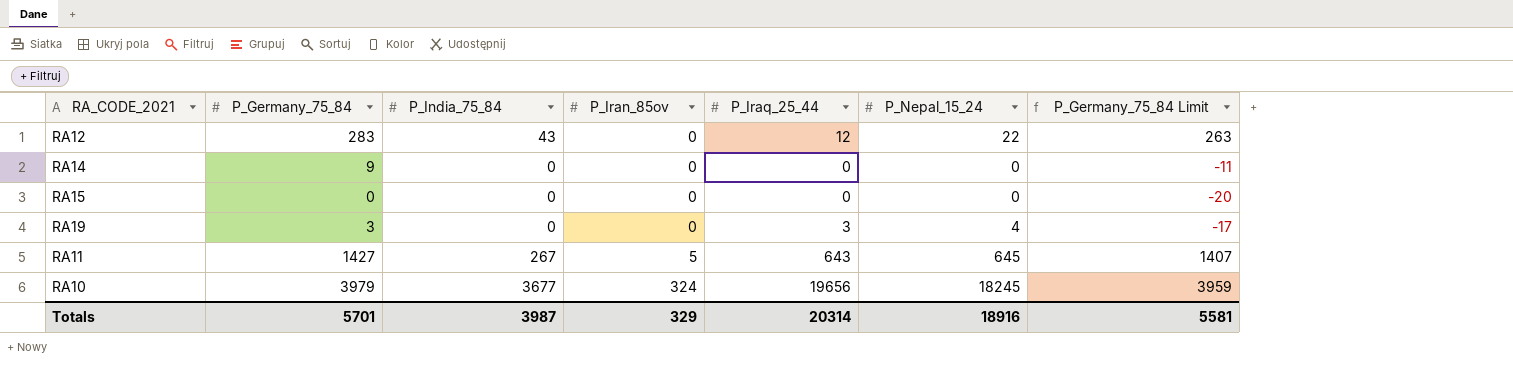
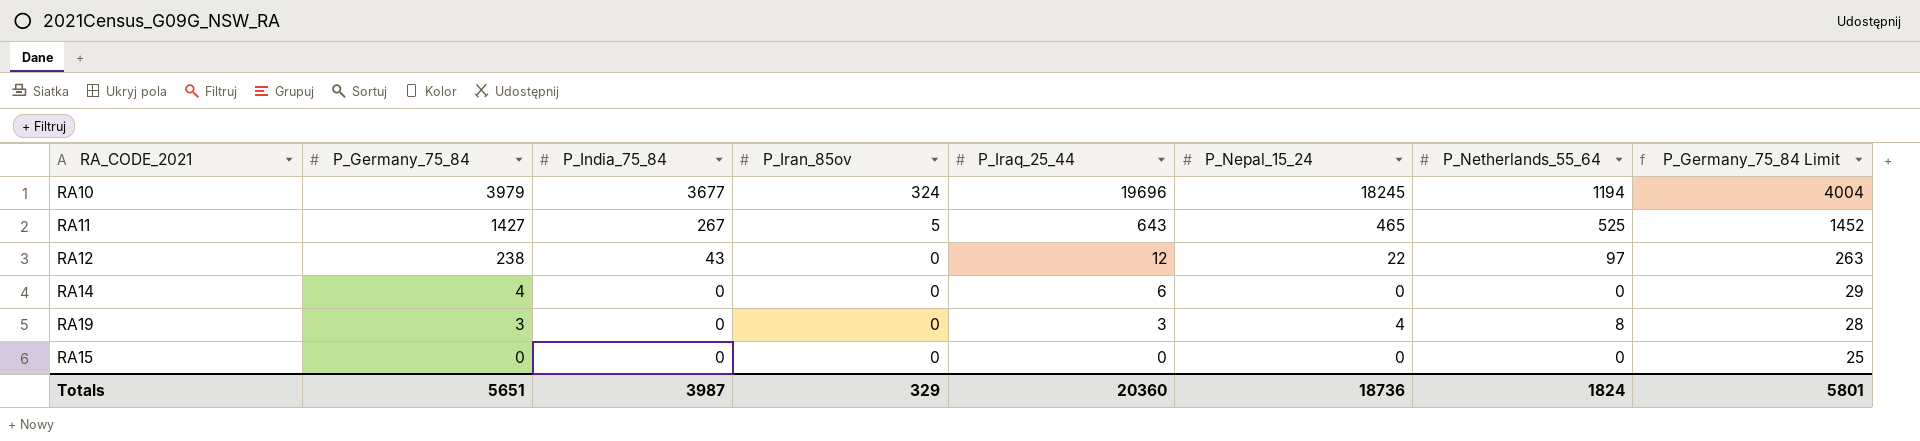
row order: P_Iran_85ov ascending -> P_Germany_75_84 descending
column P_Netherlands_55_64 | position: none -> 7
column P_Germany_75_84 Limit | formula: [P_Germany_75_84] - 20 -> [P_Germany_75_84] + 25
RA10 | P_Iraq_25_44: 19656 -> 19696
RA11 | P_Nepal_15_24: 645 -> 465
RA12 | P_Germany_75_84: 283 -> 238
RA14 | P_Germany_75_84: 9 -> 4
RA14 | P_Iraq_25_44: 0 -> 6
Totals | P_Germany_75_84: 5701 -> 5651
Totals | P_Iraq_25_44: 20314 -> 20360
Totals | P_Nepal_15_24: 18916 -> 18736
Totals | P_Germany_75_84 Limit: 5581 -> 5801

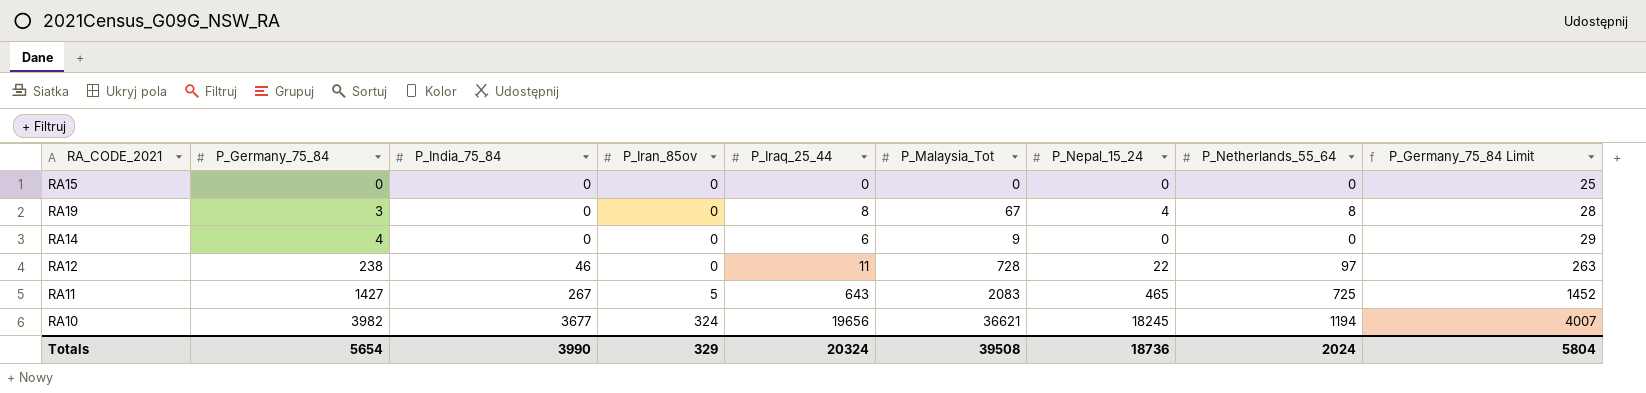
row order: P_Germany_75_84 descending -> P_Germany_75_84 ascending
column P_Malaysia_Tot | position: none -> 6
RA19 | P_Iraq_25_44: 3 -> 8
RA12 | P_India_75_84: 43 -> 46
RA12 | P_Iraq_25_44: 12 -> 11
RA11 | P_Netherlands_55_64: 525 -> 725
RA10 | P_Germany_75_84: 3979 -> 3982
RA10 | P_Iraq_25_44: 19696 -> 19656
RA10 | P_Germany_75_84 Limit: 4004 -> 4007
Totals | P_Germany_75_84: 5651 -> 5654
Totals | P_India_75_84: 3987 -> 3990
Totals | P_Iraq_25_44: 20360 -> 20324
Totals | P_Netherlands_55_64: 1824 -> 2024
Totals | P_Germany_75_84 Limit: 5801 -> 5804

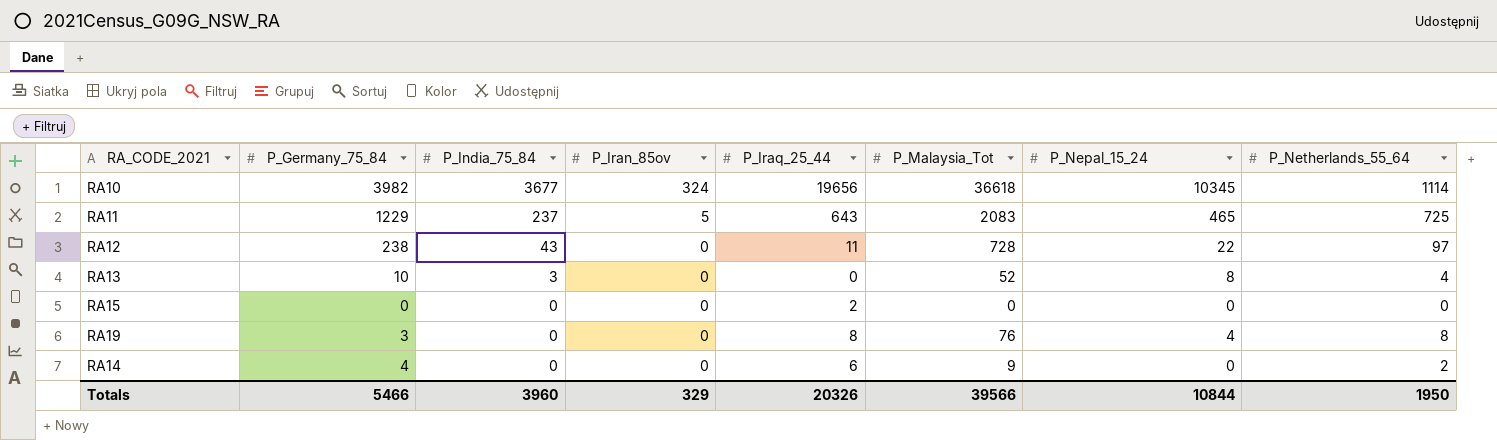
row order: P_Germany_75_84 ascending -> P_India_75_84 descending
column P_Germany_75_84 Limit | formula: [P_Germany_75_84] + 25 -> none
RA10 | P_Malaysia_Tot: 36621 -> 36618
RA10 | P_Nepal_15_24: 18245 -> 10345
RA10 | P_Netherlands_55_64: 1194 -> 1114
RA11 | P_Germany_75_84: 1427 -> 1229
RA11 | P_India_75_84: 267 -> 237
RA12 | P_India_75_84: 46 -> 43
row RA13: none -> 10 | 3 | 0 | 0 | 52 | 8 | 4
RA15 | P_Iraq_25_44: 0 -> 2
RA19 | P_Malaysia_Tot: 67 -> 76
RA14 | P_Netherlands_55_64: 0 -> 2
Totals | P_Germany_75_84: 5654 -> 5466
Totals | P_India_75_84: 3990 -> 3960
Totals | P_Iraq_25_44: 20324 -> 20326
Totals | P_Malaysia_Tot: 39508 -> 39566
Totals | P_Nepal_15_24: 18736 -> 10844
Totals | P_Netherlands_55_64: 2024 -> 1950

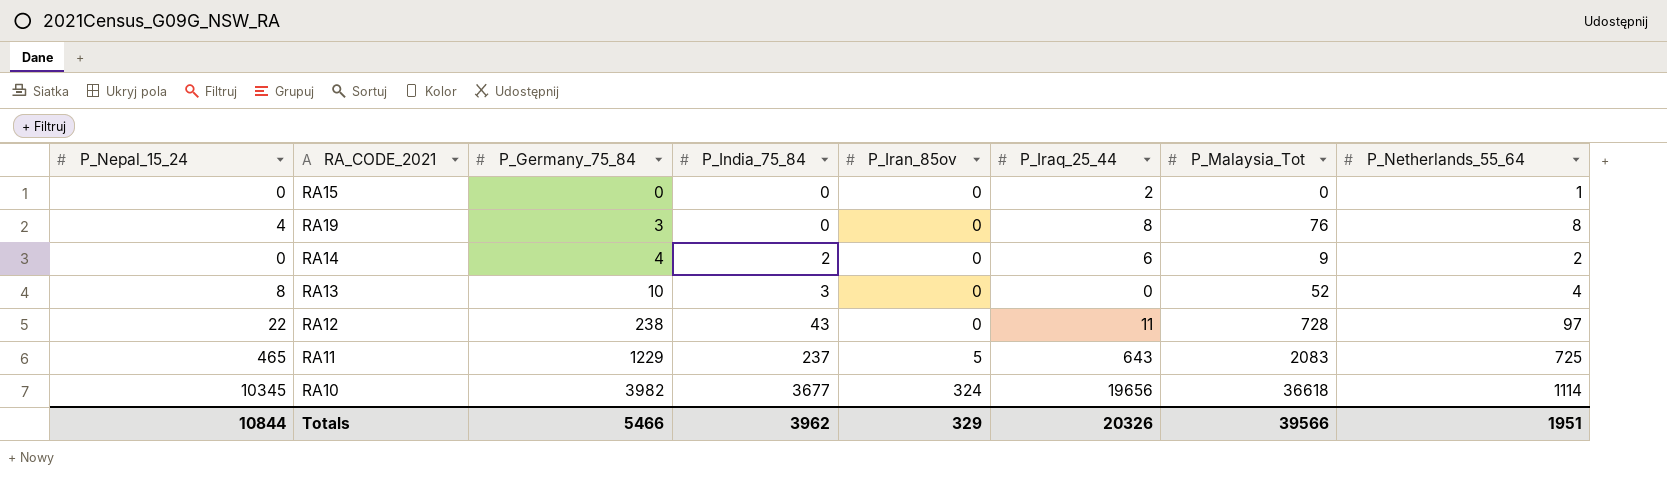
row order: P_India_75_84 descending -> P_Germany_75_84 ascending
column P_Nepal_15_24 | position: 7 -> 1
RA15 | P_Netherlands_55_64: 0 -> 1
RA14 | P_India_75_84: 0 -> 2
Totals | P_India_75_84: 3960 -> 3962
Totals | P_Netherlands_55_64: 1950 -> 1951

